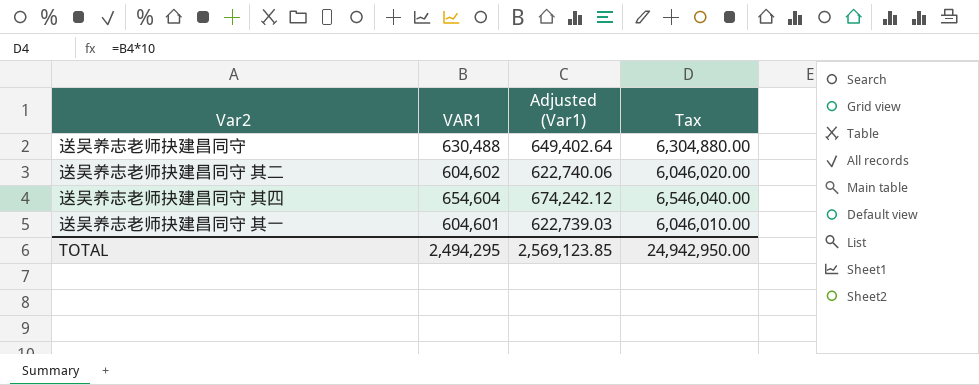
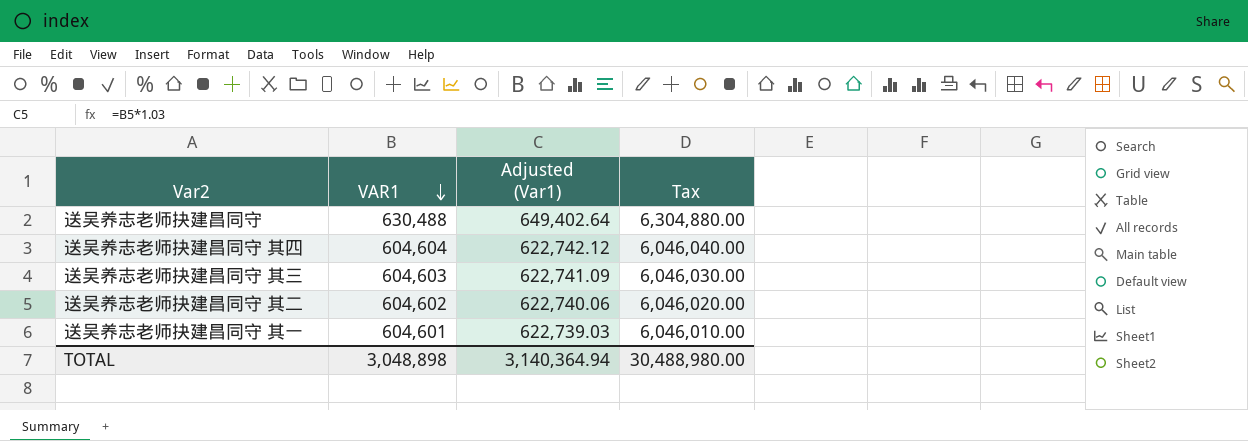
row order: none -> VAR1 descending
送吴养志老师抉建昌同守 其四 | VAR1: 654,604 -> 604,604
送吴养志老师抉建昌同守 其四 | Adjusted (Var1): 674,242.12 -> 622,742.12
送吴养志老师抉建昌同守 其四 | Tax: 6,546,040.00 -> 6,046,040.00
row 送吴养志老师抉建昌同守 其三: none -> 604,603 | 622,741.09 | 6,046,030.00
TOTAL | VAR1: 2,494,295 -> 3,048,898
TOTAL | Adjusted (Var1): 2,569,123.85 -> 3,140,364.94
TOTAL | Tax: 24,942,950.00 -> 30,488,980.00

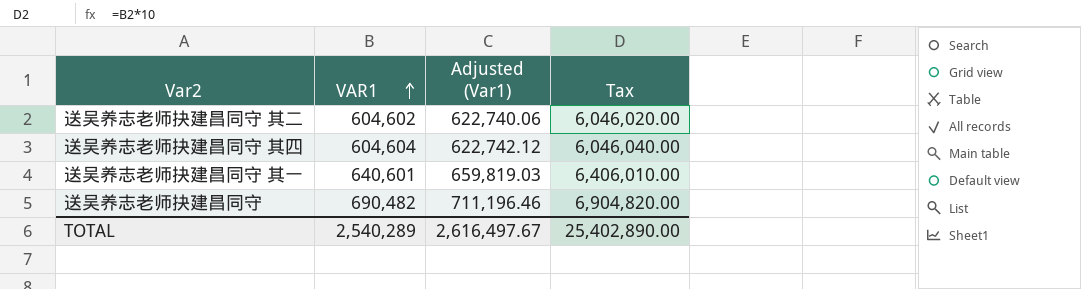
row order: VAR1 descending -> VAR1 ascending
row 送吴养志老师抉建昌同守 其三: 604,603 | 622,741.09 | 6,046,030.00 -> none
送吴养志老师抉建昌同守 其一 | VAR1: 604,601 -> 640,601
送吴养志老师抉建昌同守 其一 | Adjusted (Var1): 622,739.03 -> 659,819.03
送吴养志老师抉建昌同守 其一 | Tax: 6,046,010.00 -> 6,406,010.00
送吴养志老师抉建昌同守 | VAR1: 630,488 -> 690,482
送吴养志老师抉建昌同守 | Adjusted (Var1): 649,402.64 -> 711,196.46
送吴养志老师抉建昌同守 | Tax: 6,304,880.00 -> 6,904,820.00
TOTAL | VAR1: 3,048,898 -> 2,540,289
TOTAL | Adjusted (Var1): 3,140,364.94 -> 2,616,497.67
TOTAL | Tax: 30,488,980.00 -> 25,402,890.00

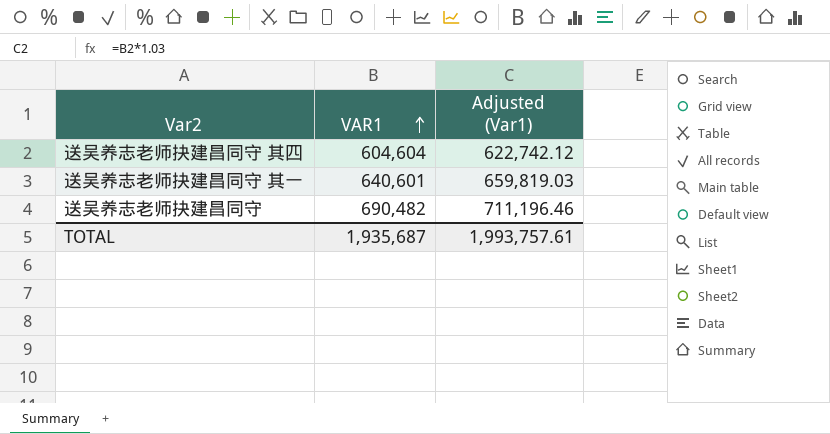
column Tax | formula: [VAR1] * 10 -> none
row 送吴养志老师抉建昌同守 其二: 604,602 | 622,740.06 | 6,046,020.00 -> none
TOTAL | VAR1: 2,540,289 -> 1,935,687
TOTAL | Adjusted (Var1): 2,616,497.67 -> 1,993,757.61

